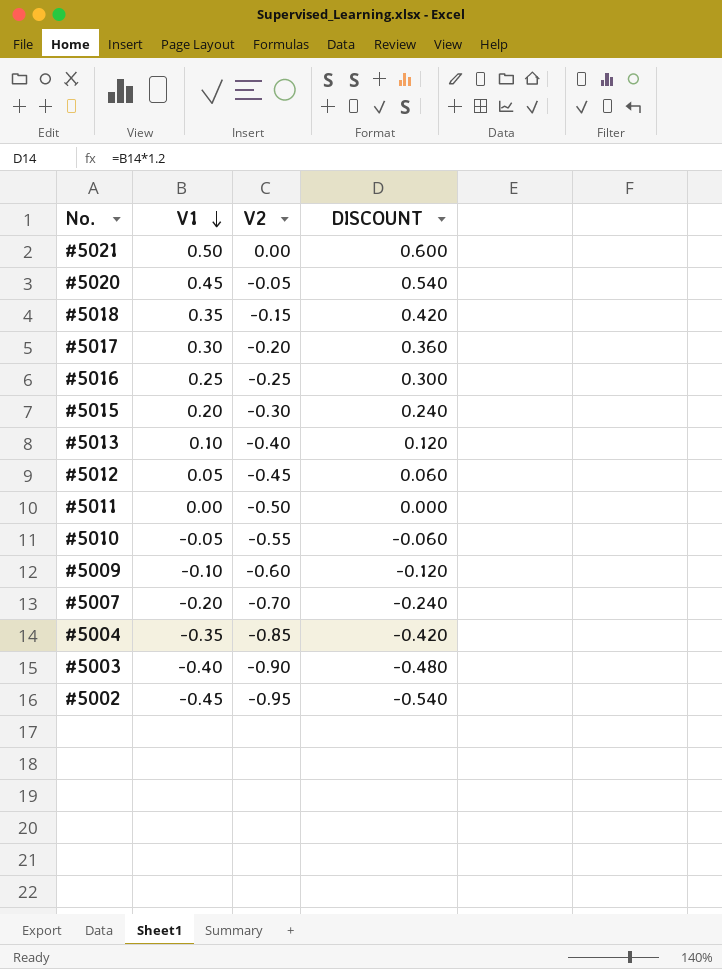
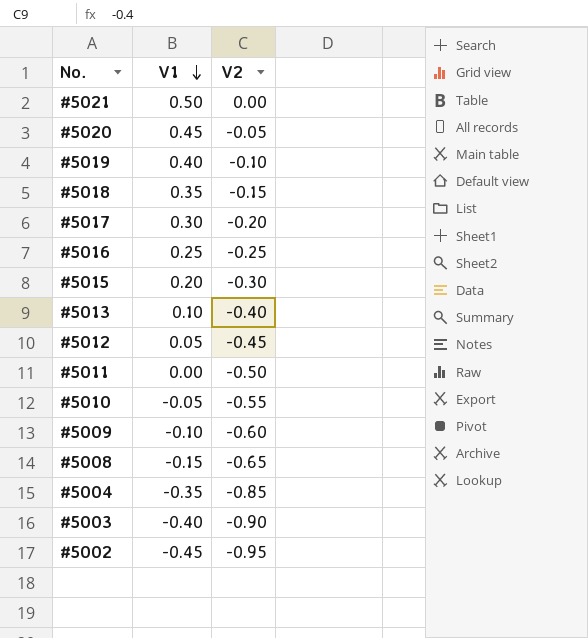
column DISCOUNT | formula: [V1] * 1.2 -> none
row #5007: -0.20 | -0.70 | -0.240 -> none
row #5019: none -> 0.40 | -0.10
row #5008: none -> -0.15 | -0.65

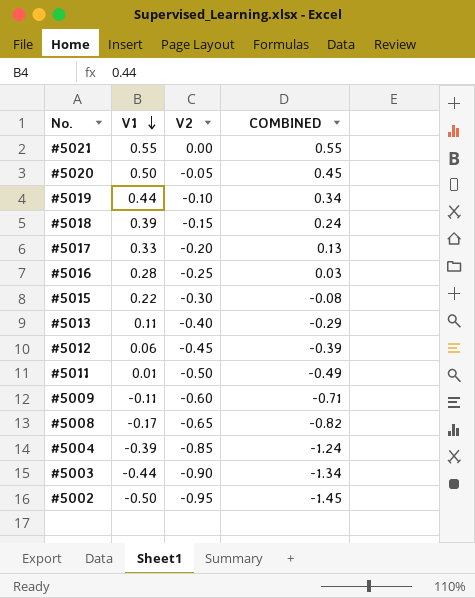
column COMBINED | formula: none -> [V1] + [V2]
row #5010: -0.05 | -0.55 -> none
#5021 | V1: 0.50 -> 0.55
#5020 | V1: 0.45 -> 0.50
#5019 | V1: 0.40 -> 0.44
#5018 | V1: 0.35 -> 0.39
#5017 | V1: 0.30 -> 0.33
#5016 | V1: 0.25 -> 0.28
#5015 | V1: 0.20 -> 0.22
#5013 | V1: 0.10 -> 0.11
#5012 | V1: 0.05 -> 0.06
#5011 | V1: 0.00 -> 0.01
#5009 | V1: -0.10 -> -0.11
#5008 | V1: -0.15 -> -0.17
#5004 | V1: -0.35 -> -0.39
#5003 | V1: -0.40 -> -0.44
#5002 | V1: -0.45 -> -0.50

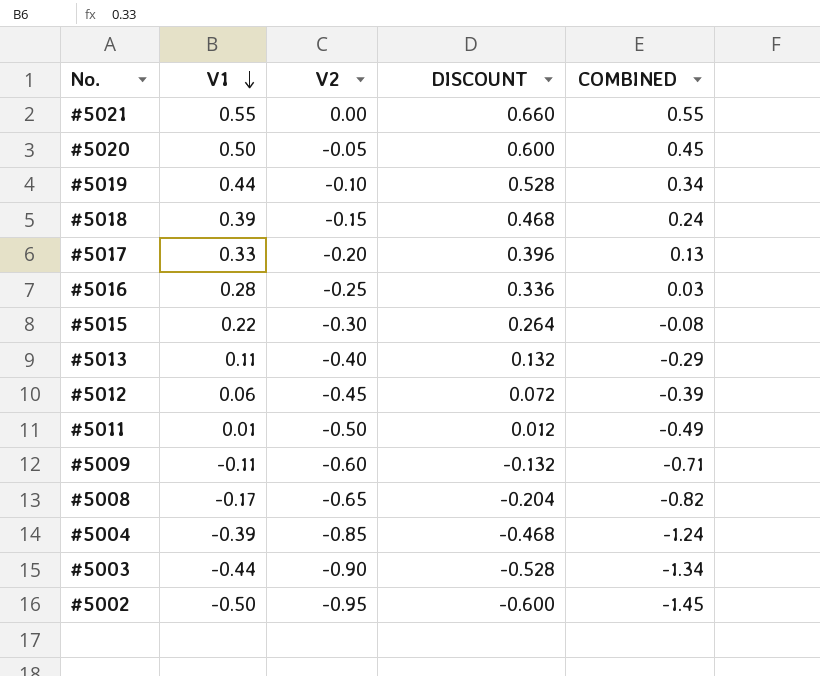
column DISCOUNT | formula: none -> [V1] * 1.2

